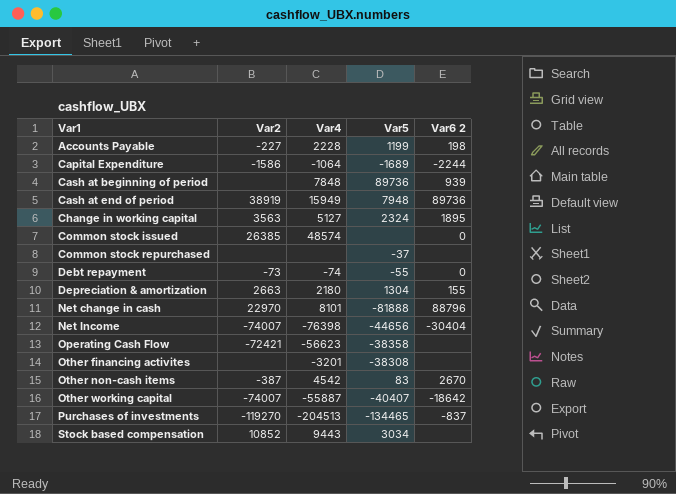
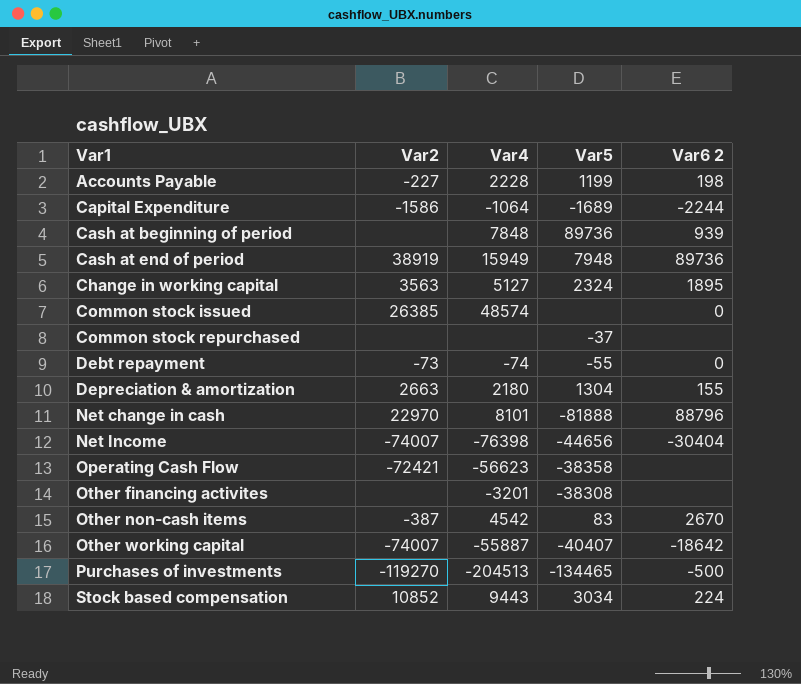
Purchases of investments | Var6 2: -837 -> -500
Stock based compensation | Var6 2: none -> 224

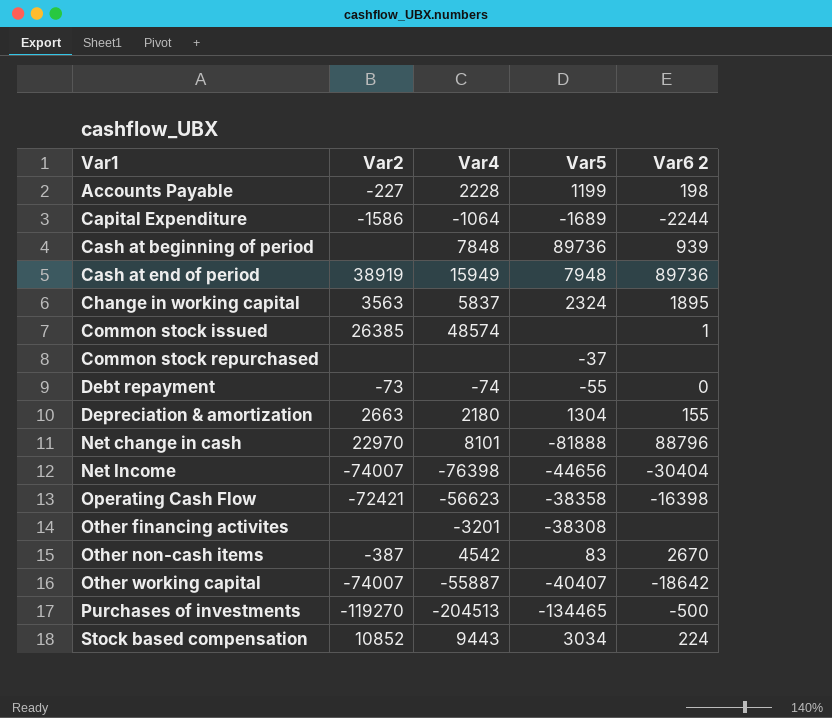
Change in working capital | Var4: 5127 -> 5837
Common stock issued | Var6 2: 0 -> 1
Operating Cash Flow | Var6 2: none -> -16398

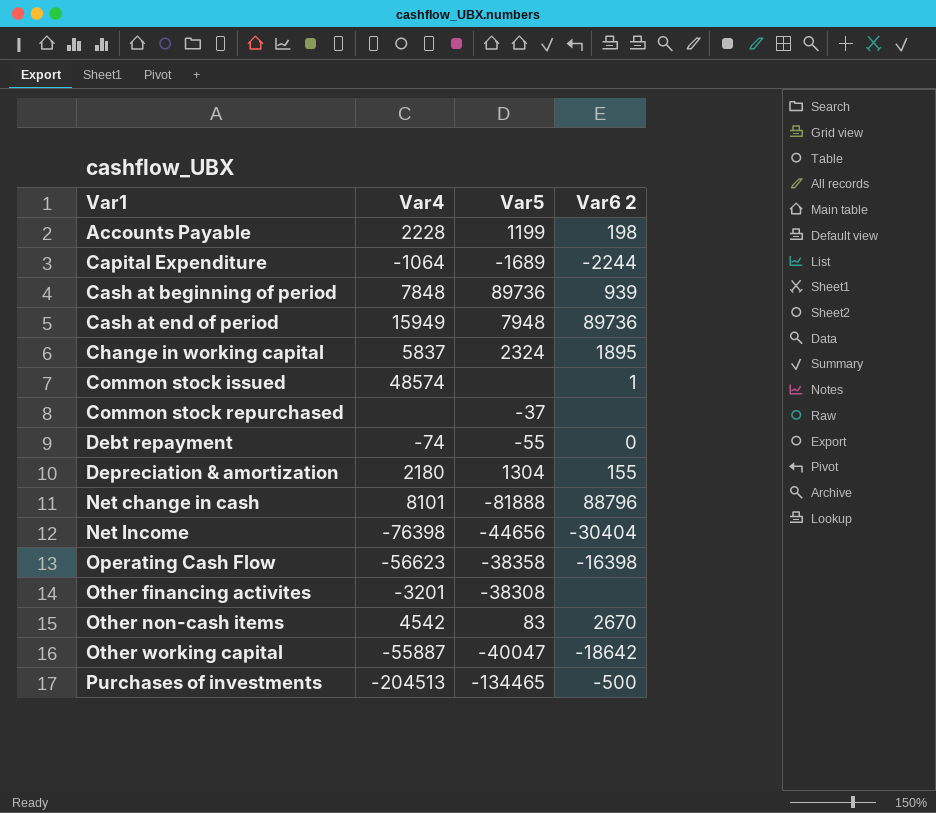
column Var2 | position: 2 -> none
row Stock based compensation: 10852 | 9443 | 3034 | 224 -> none
Other working capital | Var5: -40407 -> -40047

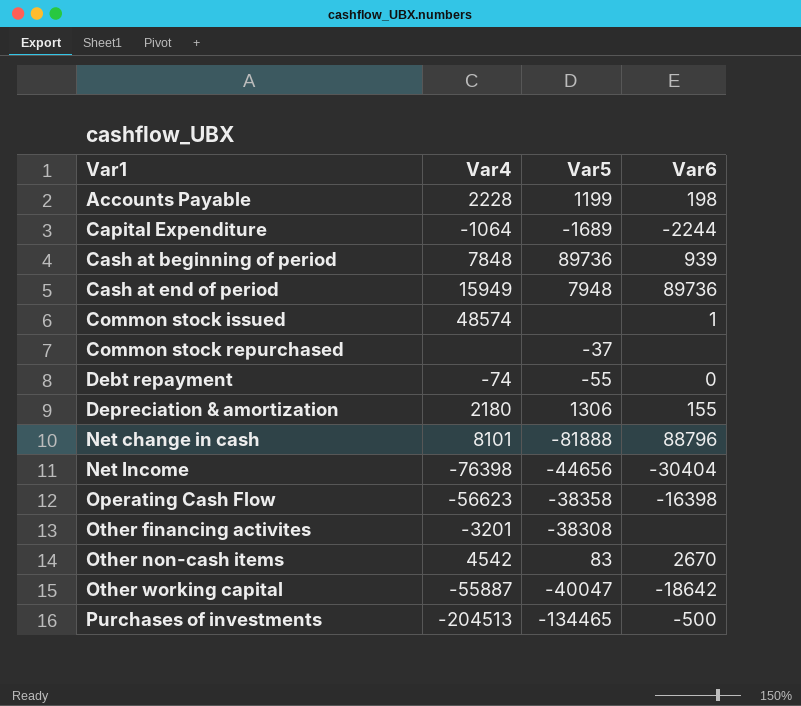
column name: Var6 2 -> Var6
row Change in working capital: 5837 | 2324 | 1895 -> none
Depreciation & amortization | Var5: 1304 -> 1306

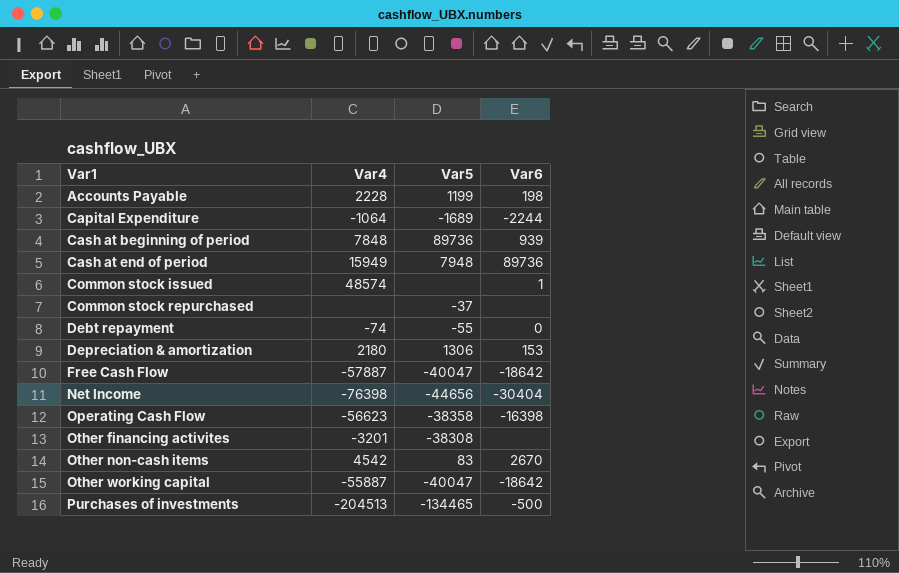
row Net change in cash: 8101 | -81888 | 88796 -> none
Depreciation & amortization | Var6: 155 -> 153
row Free Cash Flow: none -> -57887 | -40047 | -18642

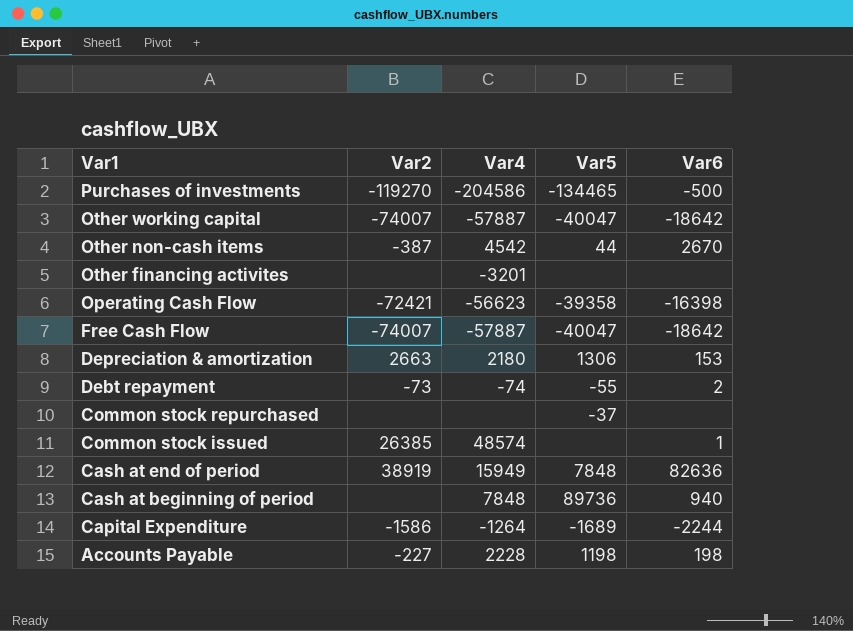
row order: Var1 ascending -> Var1 descending
column Var2 | position: none -> 2
row Net Income: -76398 | -44656 | -30404 -> none
Purchases of investments | Var4: -204513 -> -204586
Other working capital | Var4: -55887 -> -57887
Other non-cash items | Var5: 83 -> 44
Other financing activites | Var5: -38308 -> none
Operating Cash Flow | Var5: -38358 -> -39358
Debt repayment | Var6: 0 -> 2
Cash at end of period | Var5: 7948 -> 7848
Cash at end of period | Var6: 89736 -> 82636
Cash at beginning of period | Var6: 939 -> 940
Capital Expenditure | Var4: -1064 -> -1264
Accounts Payable | Var5: 1199 -> 1198

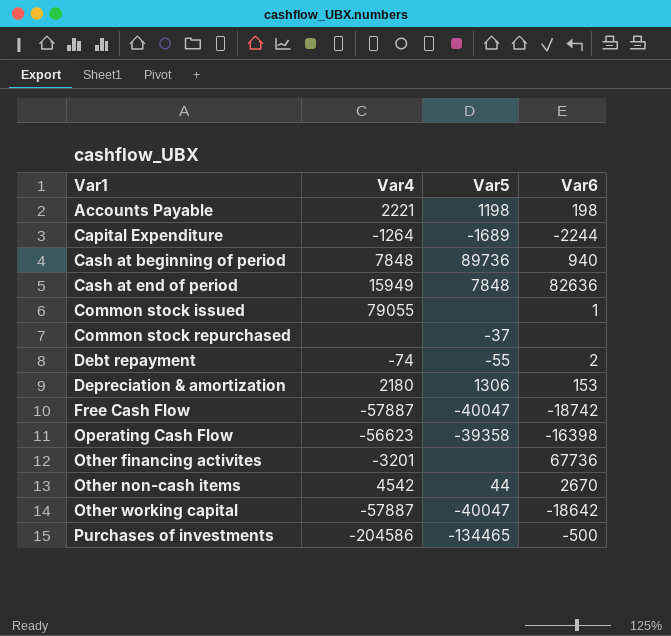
row order: Var1 descending -> Var1 ascending
column Var2 | position: 2 -> none
Accounts Payable | Var4: 2228 -> 2221
Common stock issued | Var4: 48574 -> 79055
Free Cash Flow | Var6: -18642 -> -18742
Other financing activites | Var6: none -> 67736

